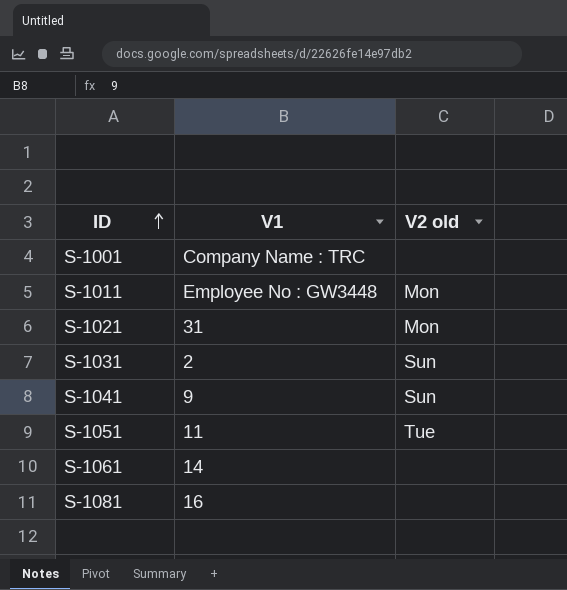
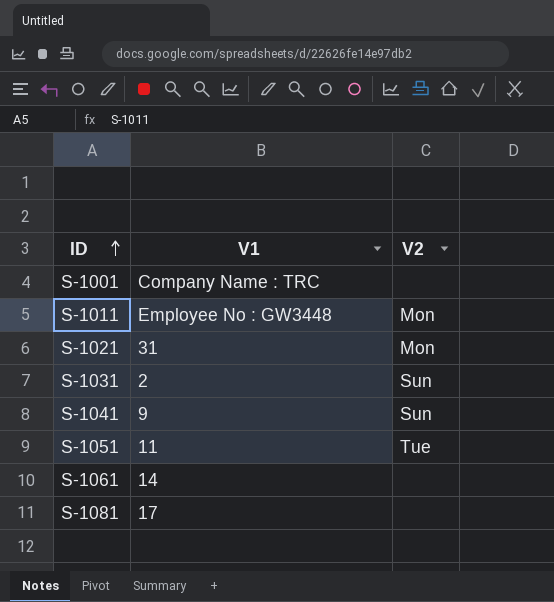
column name: V2 old -> V2
S-1081 | V1: 16 -> 17

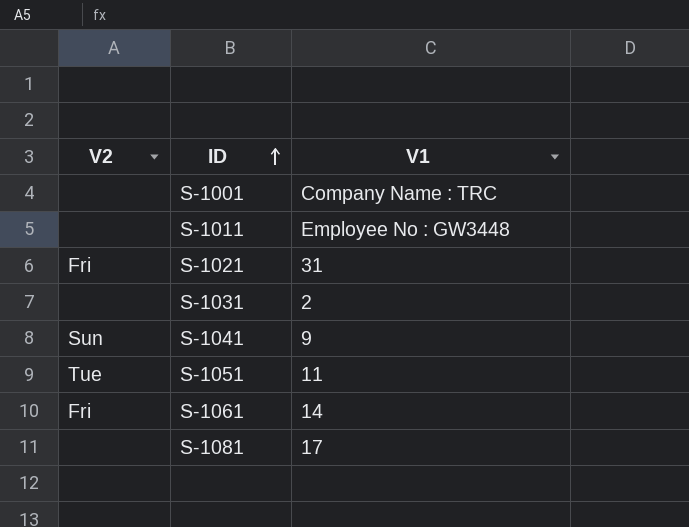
column V2 | position: 3 -> 1
S-1011 | V2: Mon -> none
S-1021 | V2: Mon -> Fri
S-1031 | V2: Sun -> none
S-1061 | V2: none -> Fri

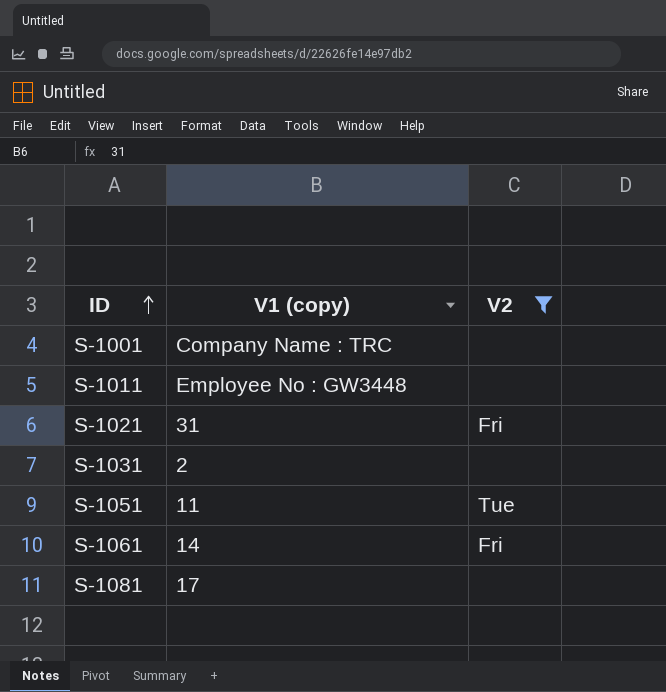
filter: none -> V2 != Sun
column name: V1 -> V1 (copy)
column V2 | position: 1 -> 3

